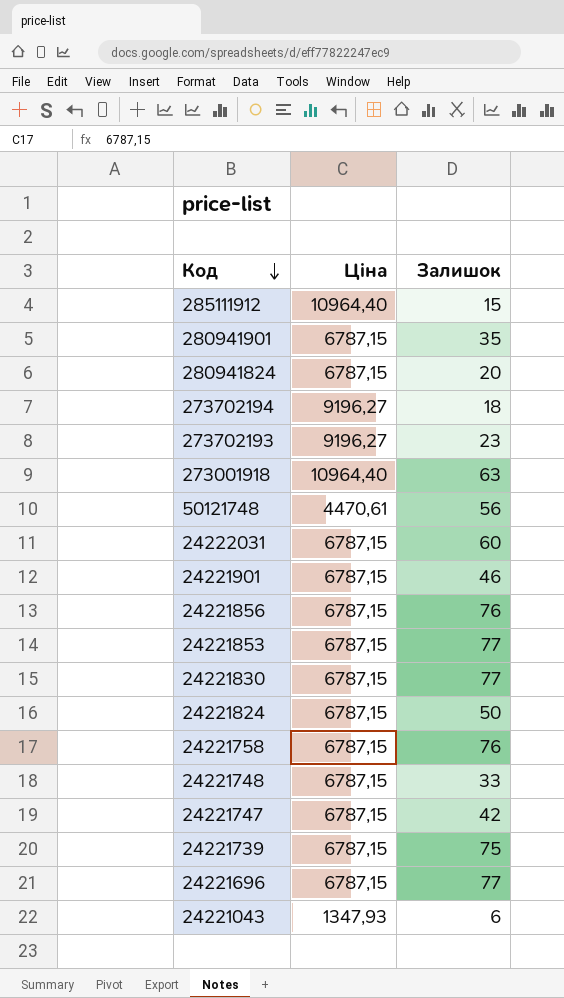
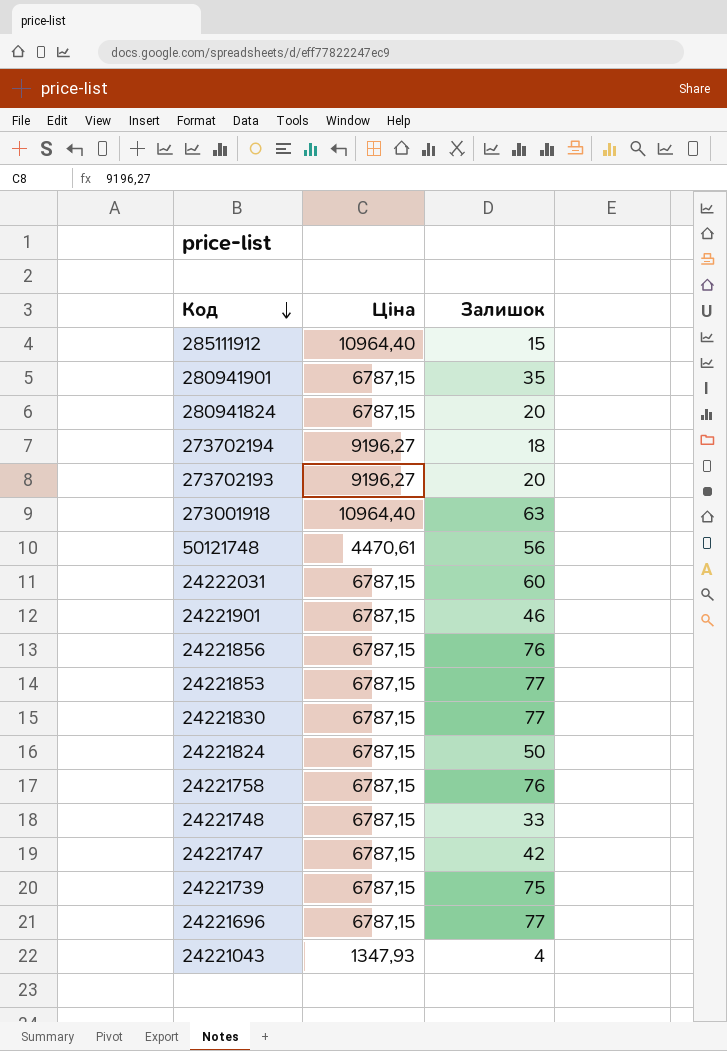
273702193 | Залишок: 23 -> 20
24221043 | Залишок: 6 -> 4

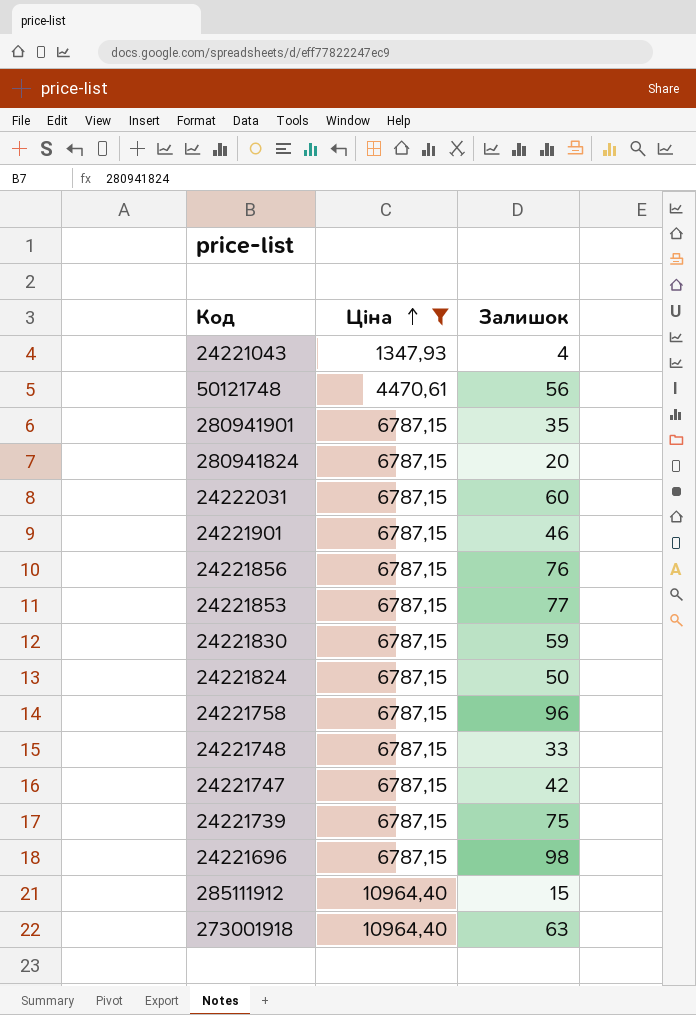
filter: none -> Ціна != 9196,27
row order: Код descending -> Ціна ascending
24221830 | Залишок: 77 -> 59
24221758 | Залишок: 76 -> 96
24221696 | Залишок: 77 -> 98

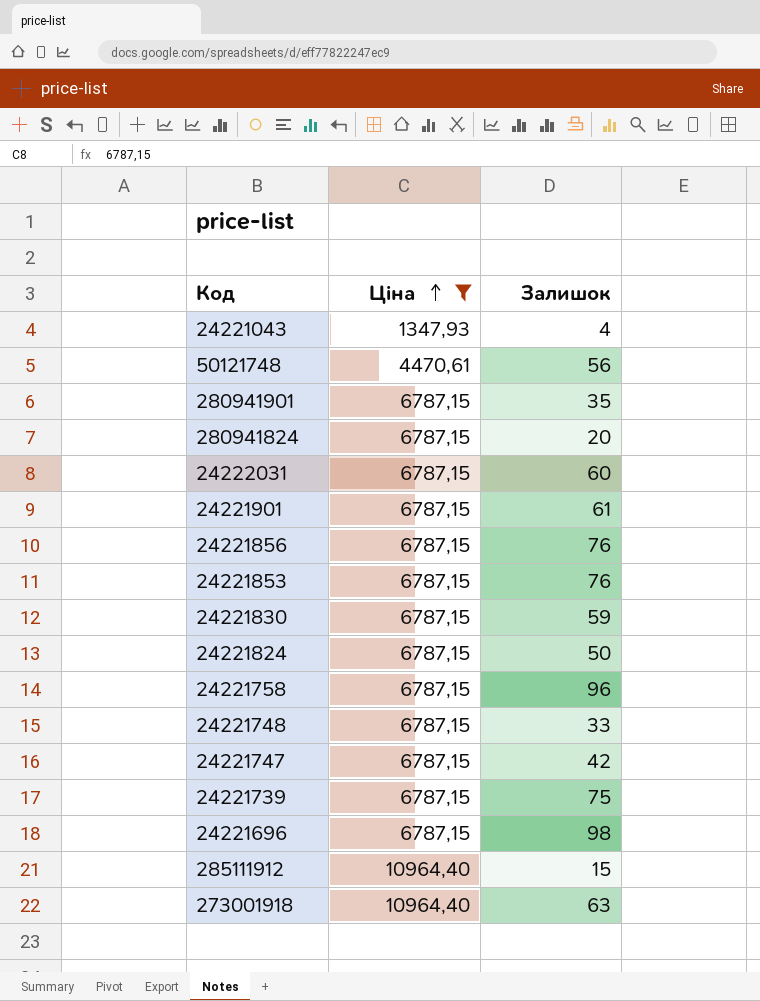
24221901 | Залишок: 46 -> 61
24221853 | Залишок: 77 -> 76

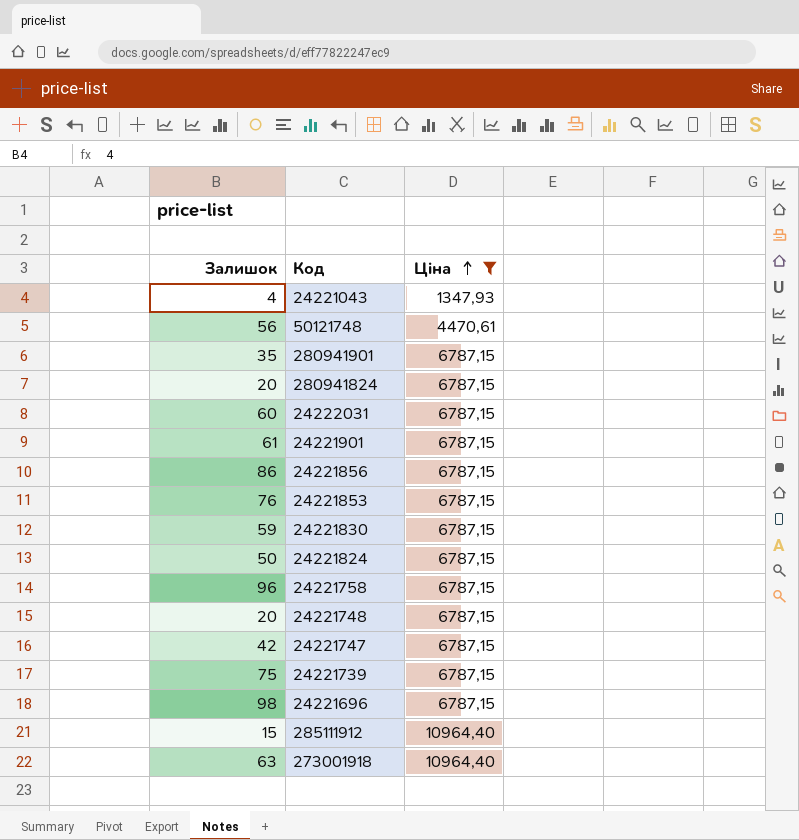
column Залишок | position: 3 -> 1
24221856 | Залишок: 76 -> 86
24221748 | Залишок: 33 -> 20

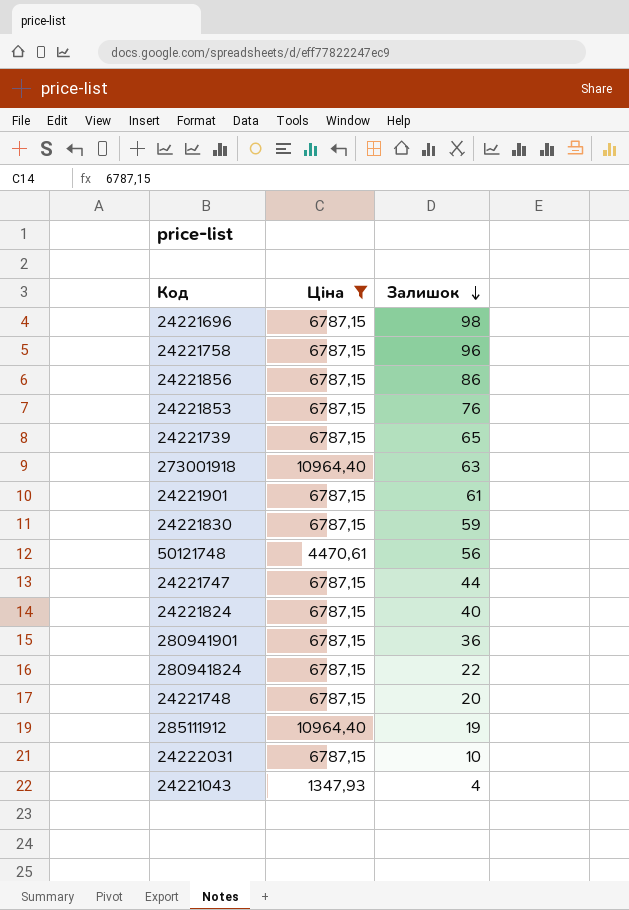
row order: Ціна ascending -> Залишок descending
column Залишок | position: 1 -> 3
24221739 | Залишок: 75 -> 65
24221747 | Залишок: 42 -> 44
24221824 | Залишок: 50 -> 40
280941901 | Залишок: 35 -> 36
280941824 | Залишок: 20 -> 22
285111912 | Залишок: 15 -> 19
24222031 | Залишок: 60 -> 10

